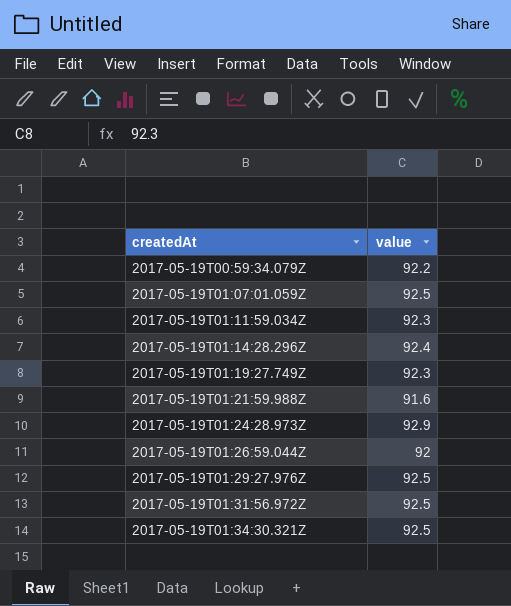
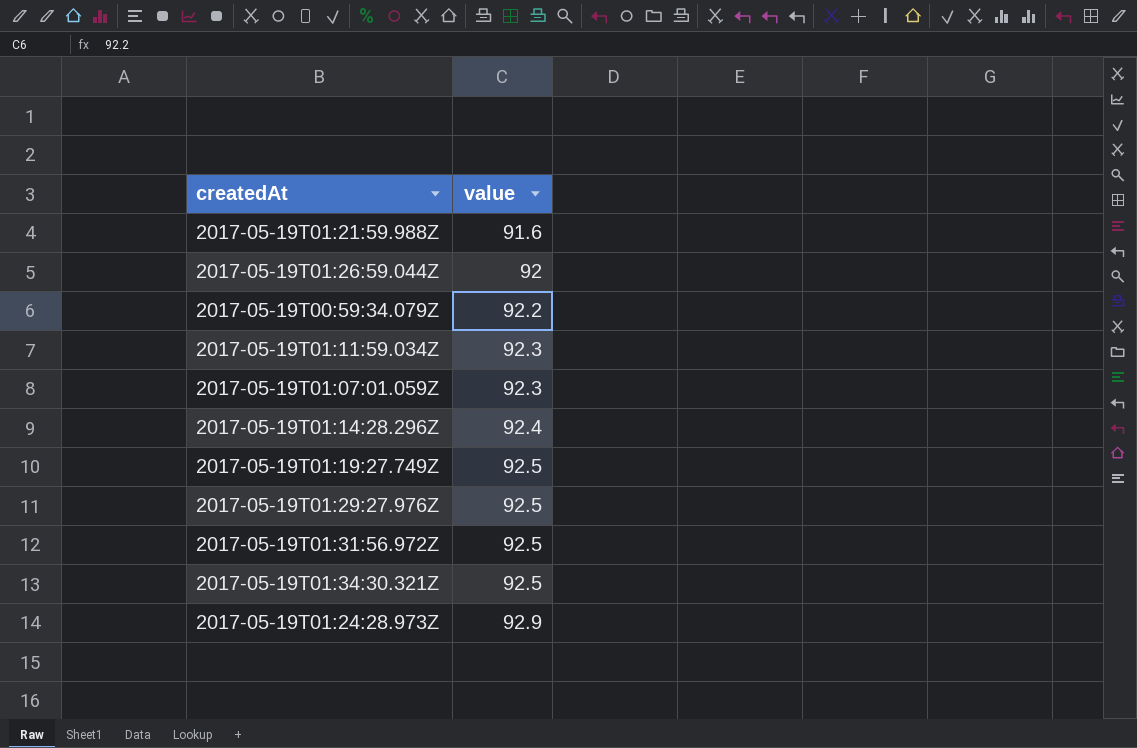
row order: createdAt ascending -> value ascending
2017-05-19T01:07:01.059Z | value: 92.5 -> 92.3
2017-05-19T01:19:27.749Z | value: 92.3 -> 92.5

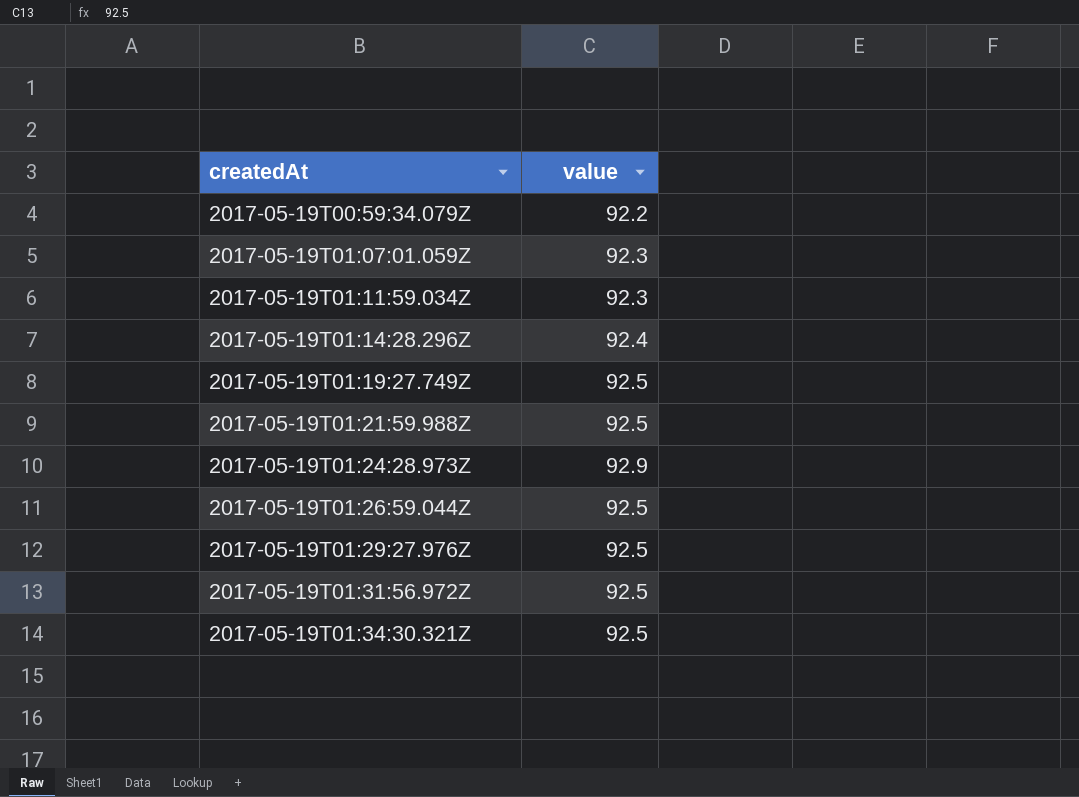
row order: value ascending -> createdAt ascending
2017-05-19T01:21:59.988Z | value: 91.6 -> 92.5
2017-05-19T01:26:59.044Z | value: 92 -> 92.5

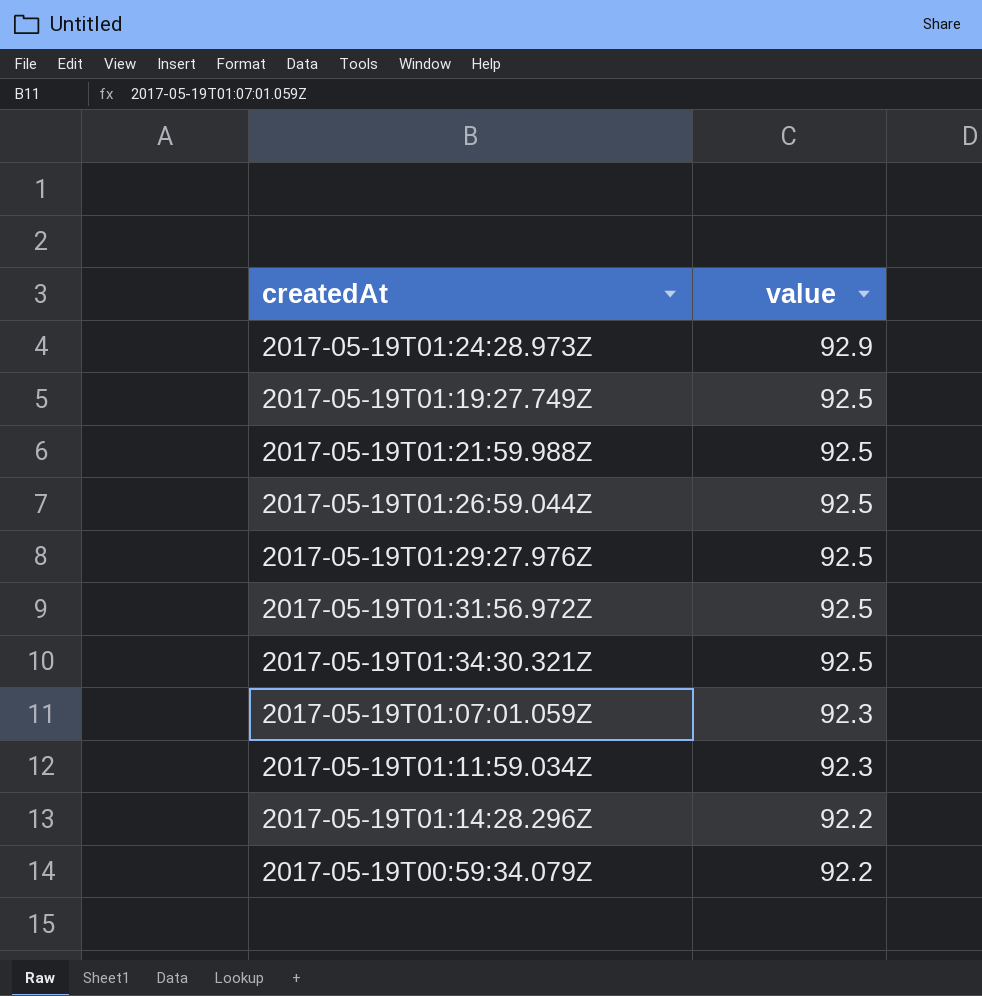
row order: createdAt ascending -> value descending
2017-05-19T01:14:28.296Z | value: 92.4 -> 92.2

